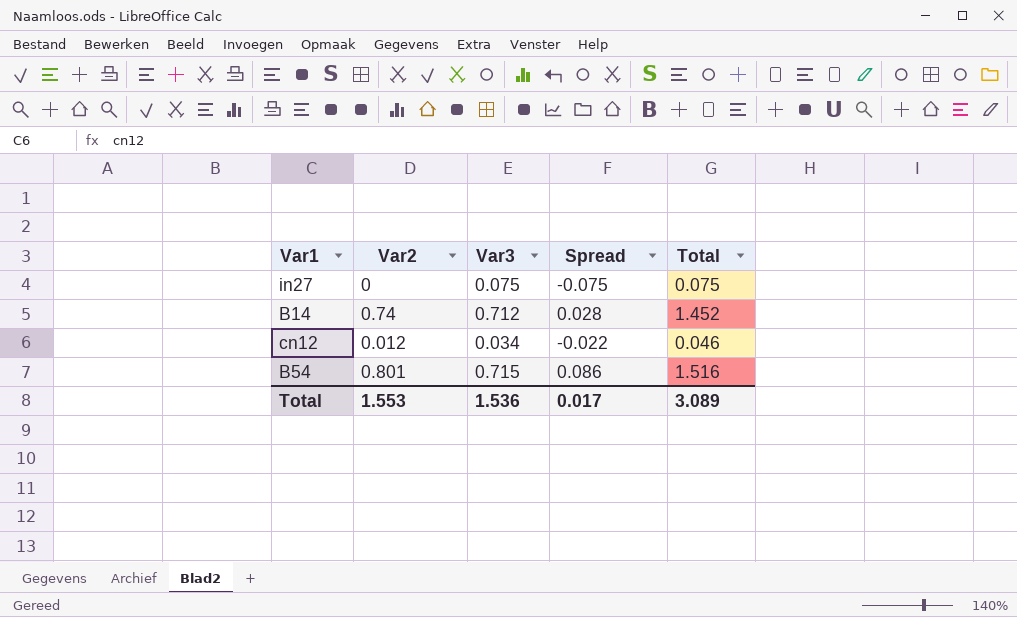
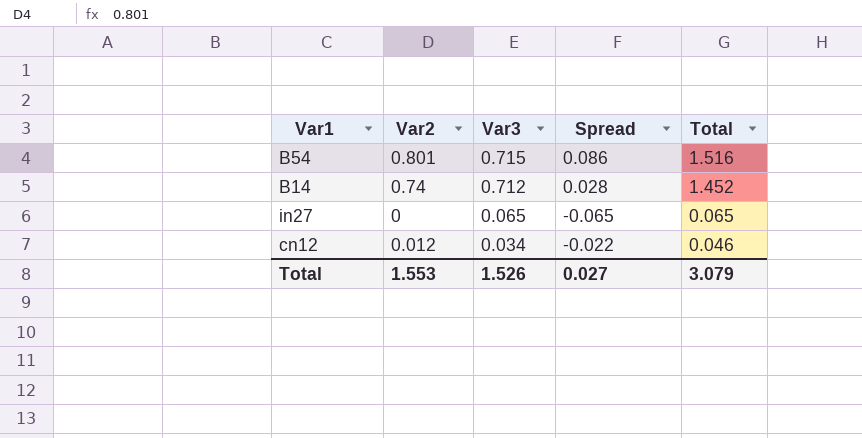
row order: none -> Var3 descending
in27 | Var3: 0.075 -> 0.065
in27 | Spread: -0.075 -> -0.065
in27 | Total: 0.075 -> 0.065
Total | Var3: 1.536 -> 1.526
Total | Spread: 0.017 -> 0.027
Total | Total: 3.089 -> 3.079

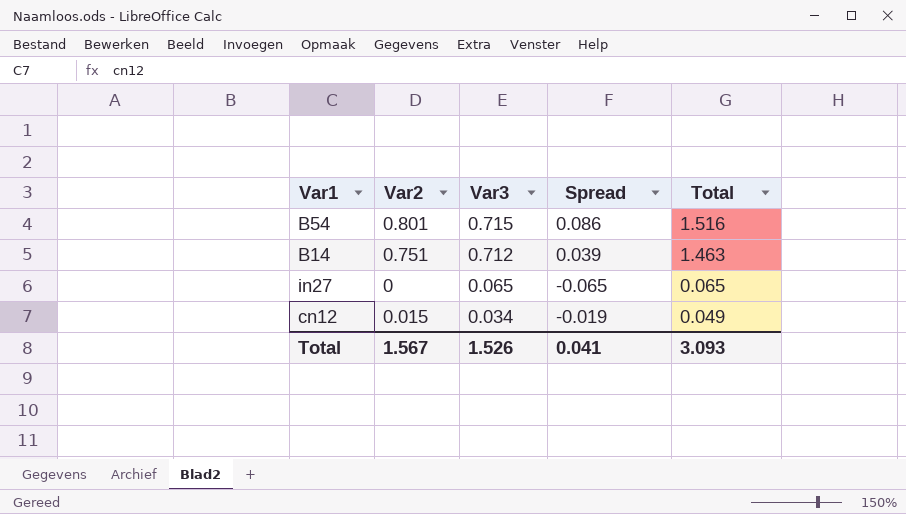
B14 | Var2: 0.74 -> 0.751
B14 | Spread: 0.028 -> 0.039
B14 | Total: 1.452 -> 1.463
cn12 | Var2: 0.012 -> 0.015
cn12 | Spread: -0.022 -> -0.019
cn12 | Total: 0.046 -> 0.049
Total | Var2: 1.553 -> 1.567
Total | Spread: 0.027 -> 0.041
Total | Total: 3.079 -> 3.093

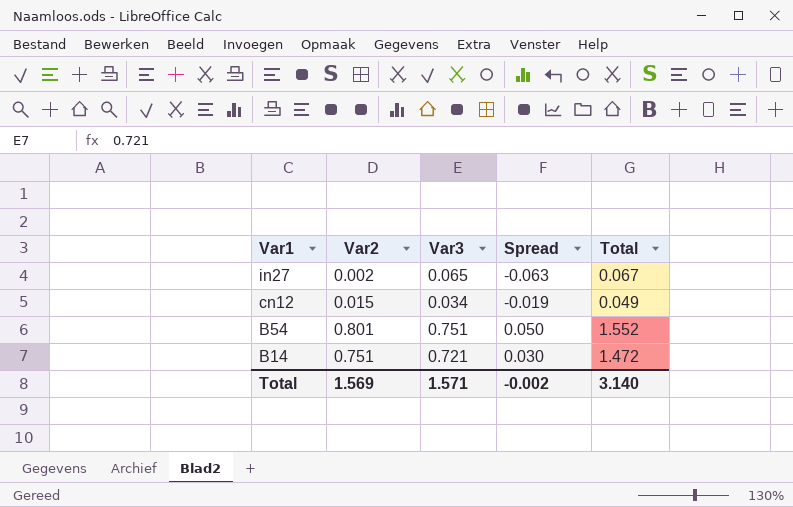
row order: Var3 descending -> Var1 descending
in27 | Var2: 0 -> 0.002
in27 | Spread: -0.065 -> -0.063
in27 | Total: 0.065 -> 0.067
B54 | Var3: 0.715 -> 0.751
B54 | Spread: 0.086 -> 0.050
B54 | Total: 1.516 -> 1.552
B14 | Var3: 0.712 -> 0.721
B14 | Spread: 0.039 -> 0.030
B14 | Total: 1.463 -> 1.472
Total | Var2: 1.567 -> 1.569
Total | Var3: 1.526 -> 1.571
Total | Spread: 0.041 -> -0.002
Total | Total: 3.093 -> 3.140

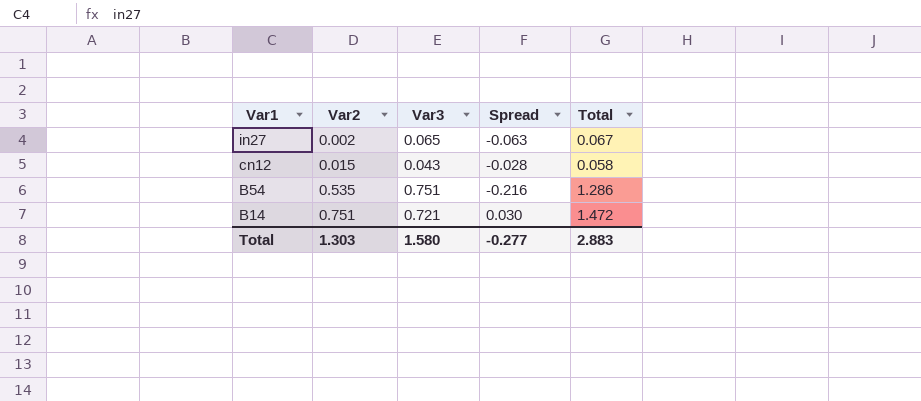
cn12 | Var3: 0.034 -> 0.043
cn12 | Spread: -0.019 -> -0.028
cn12 | Total: 0.049 -> 0.058
B54 | Var2: 0.801 -> 0.535
B54 | Spread: 0.050 -> -0.216
B54 | Total: 1.552 -> 1.286
Total | Var2: 1.569 -> 1.303
Total | Var3: 1.571 -> 1.580
Total | Spread: -0.002 -> -0.277
Total | Total: 3.140 -> 2.883

